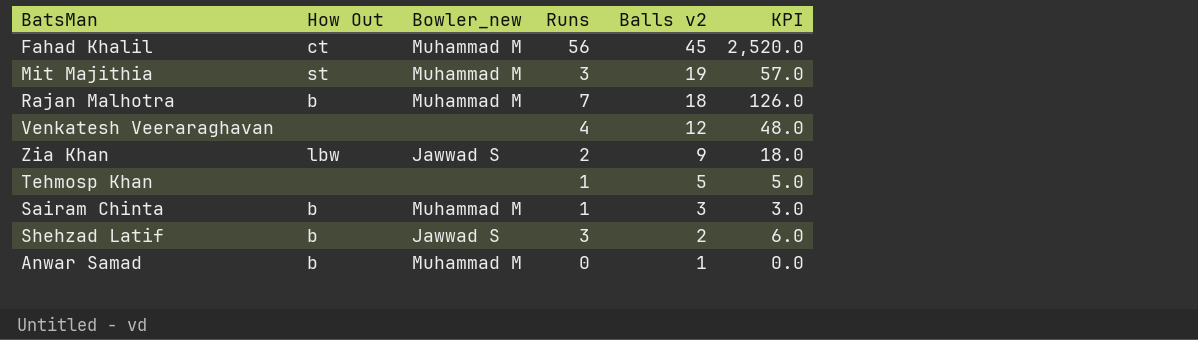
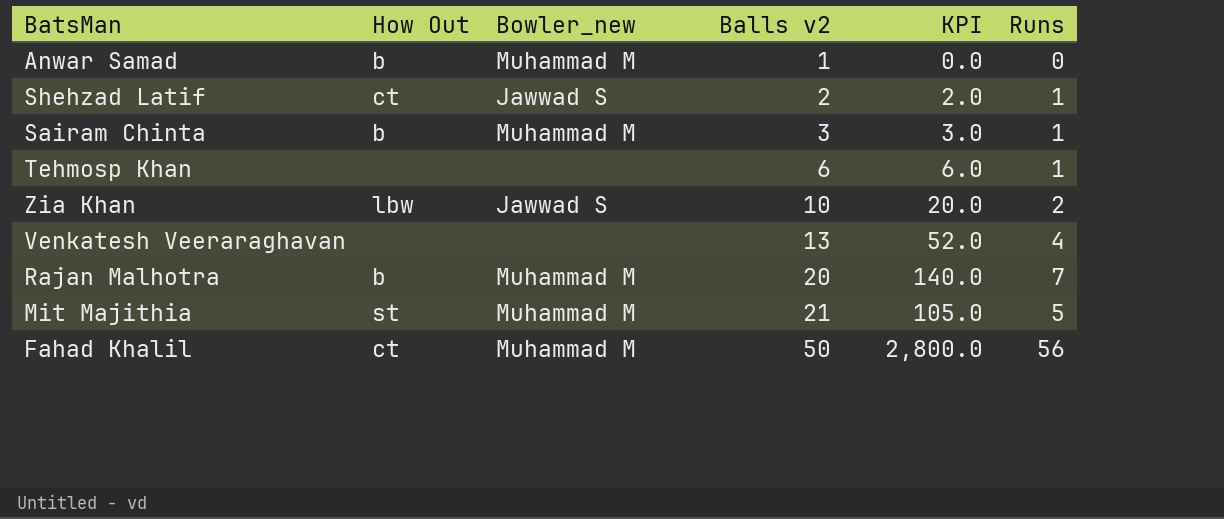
row order: Balls v2 descending -> Balls v2 ascending
column Runs | position: 4 -> 6
Shehzad Latif | How Out: b -> ct
Shehzad Latif | KPI: 6.0 -> 2.0
Shehzad Latif | Runs: 3 -> 1
Tehmosp Khan | Balls v2: 5 -> 6
Tehmosp Khan | KPI: 5.0 -> 6.0
Zia Khan | Balls v2: 9 -> 10
Zia Khan | KPI: 18.0 -> 20.0
Venkatesh Veeraraghavan | Balls v2: 12 -> 13
Venkatesh Veeraraghavan | KPI: 48.0 -> 52.0
Rajan Malhotra | Balls v2: 18 -> 20
Rajan Malhotra | KPI: 126.0 -> 140.0
Mit Majithia | Balls v2: 19 -> 21
Mit Majithia | KPI: 57.0 -> 105.0
Mit Majithia | Runs: 3 -> 5
Fahad Khalil | Balls v2: 45 -> 50
Fahad Khalil | KPI: 2,520.0 -> 2,800.0

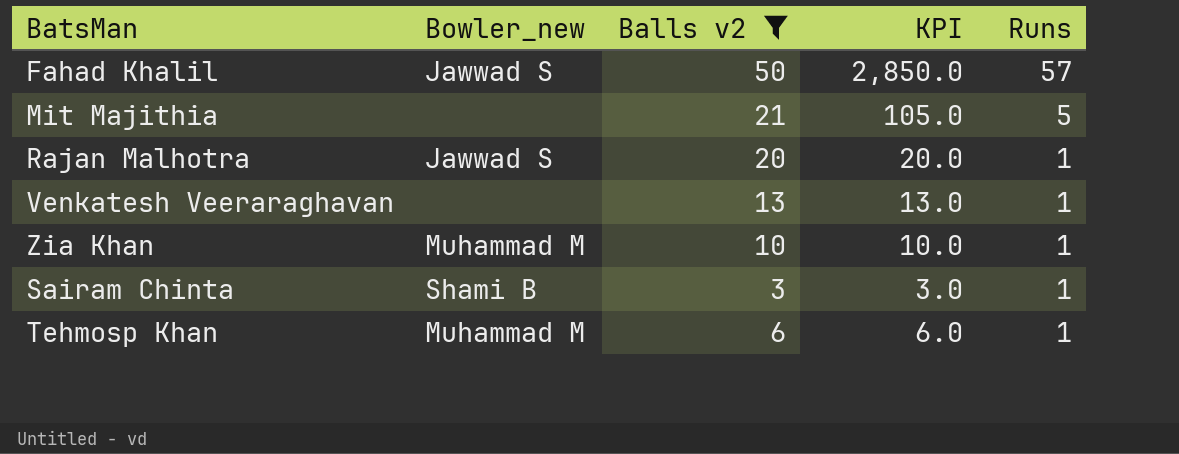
filter: none -> Balls v2 >= 3
row order: Balls v2 ascending -> Runs descending
column How Out | position: 2 -> none
Fahad Khalil | Bowler_new: Muhammad M -> Jawwad S
Fahad Khalil | KPI: 2,800.0 -> 2,850.0
Fahad Khalil | Runs: 56 -> 57
Mit Majithia | Bowler_new: Muhammad M -> none
Rajan Malhotra | Bowler_new: Muhammad M -> Jawwad S
Rajan Malhotra | KPI: 140.0 -> 20.0
Rajan Malhotra | Runs: 7 -> 1
Venkatesh Veeraraghavan | KPI: 52.0 -> 13.0
Venkatesh Veeraraghavan | Runs: 4 -> 1
Zia Khan | Bowler_new: Jawwad S -> Muhammad M
Zia Khan | KPI: 20.0 -> 10.0
Zia Khan | Runs: 2 -> 1
Sairam Chinta | Bowler_new: Muhammad M -> Shami B
Tehmosp Khan | Bowler_new: none -> Muhammad M

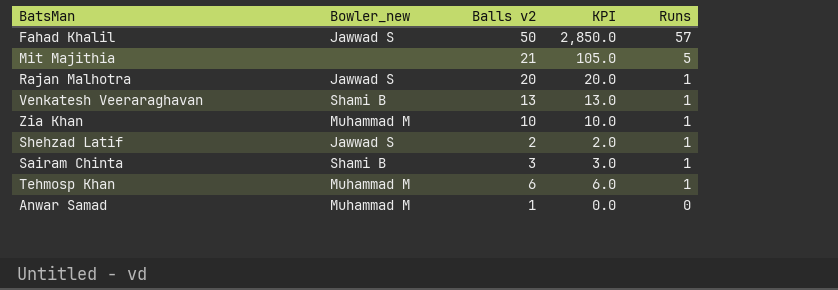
filter: Balls v2 >= 3 -> none
Venkatesh Veeraraghavan | Bowler_new: none -> Shami B

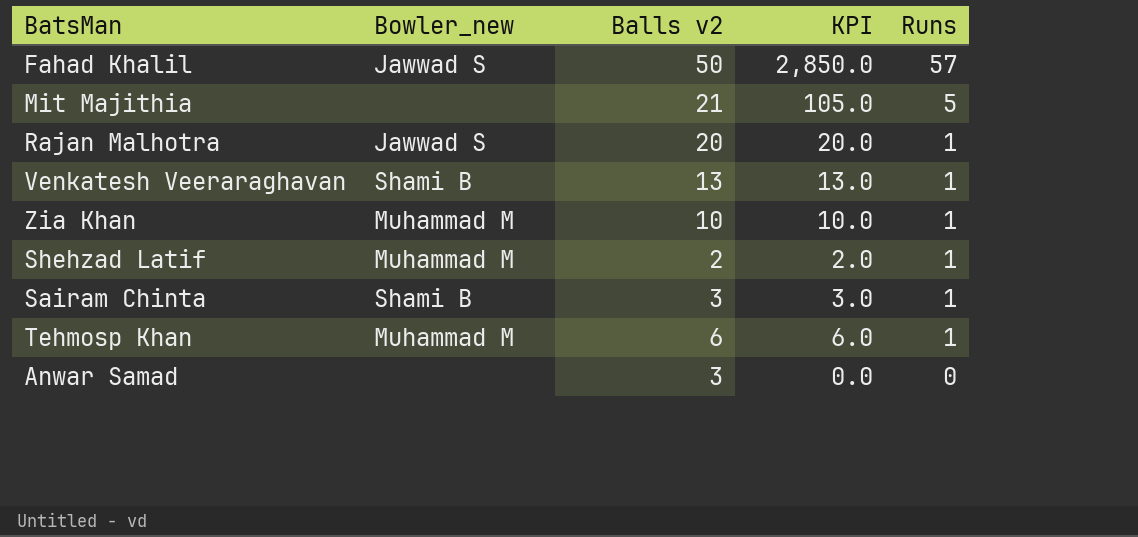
Shehzad Latif | Bowler_new: Jawwad S -> Muhammad M
Anwar Samad | Bowler_new: Muhammad M -> none
Anwar Samad | Balls v2: 1 -> 3

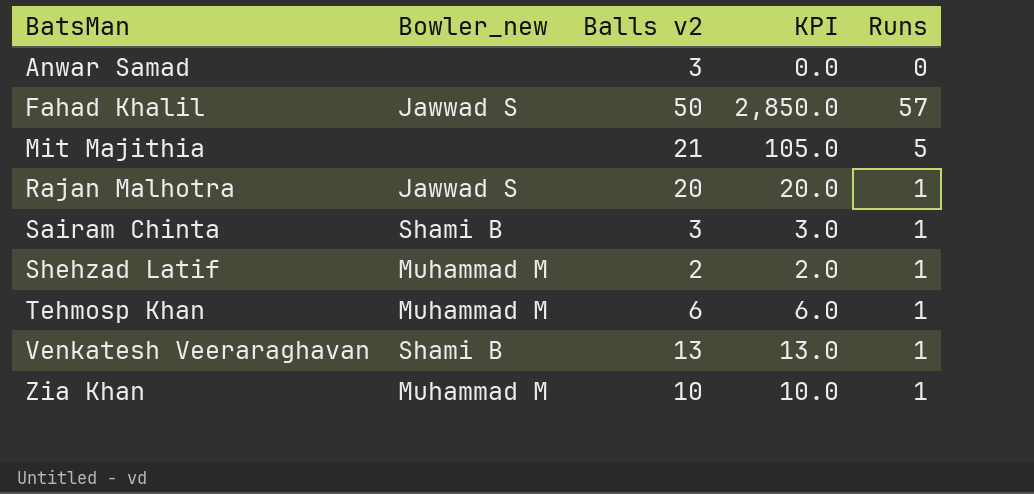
row order: Runs descending -> BatsMan ascending

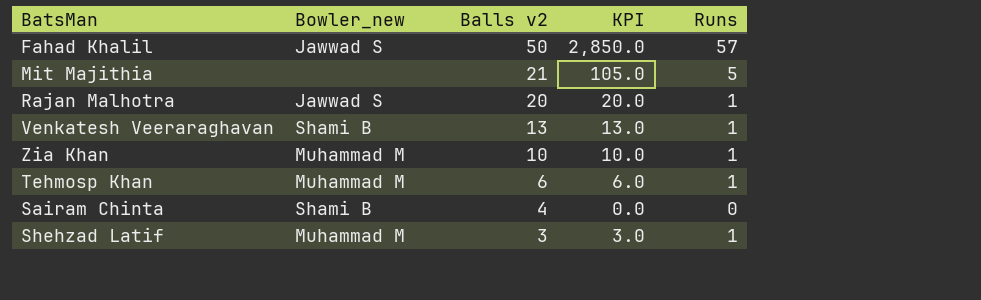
row order: BatsMan ascending -> Balls v2 descending
row Anwar Samad: none | 3 | 0.0 | 0 -> none
Sairam Chinta | Balls v2: 3 -> 4
Sairam Chinta | KPI: 3.0 -> 0.0
Sairam Chinta | Runs: 1 -> 0
Shehzad Latif | Balls v2: 2 -> 3
Shehzad Latif | KPI: 2.0 -> 3.0

